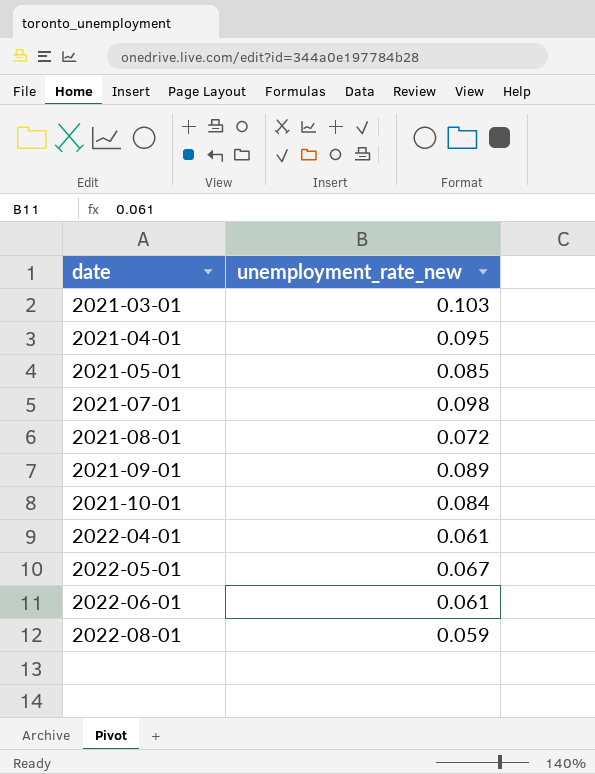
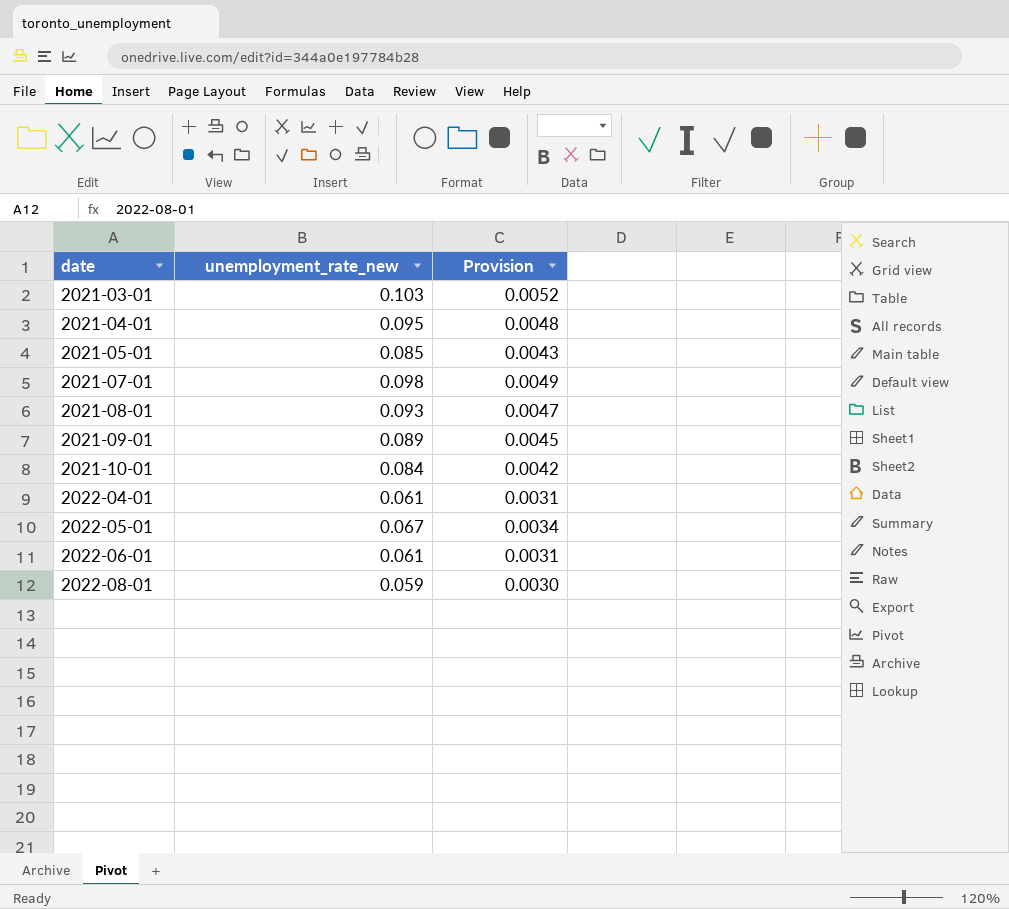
column Provision | formula: none -> [unemployment_rate_new] * 0.05
2021-08-01 | unemployment_rate_new: 0.072 -> 0.093

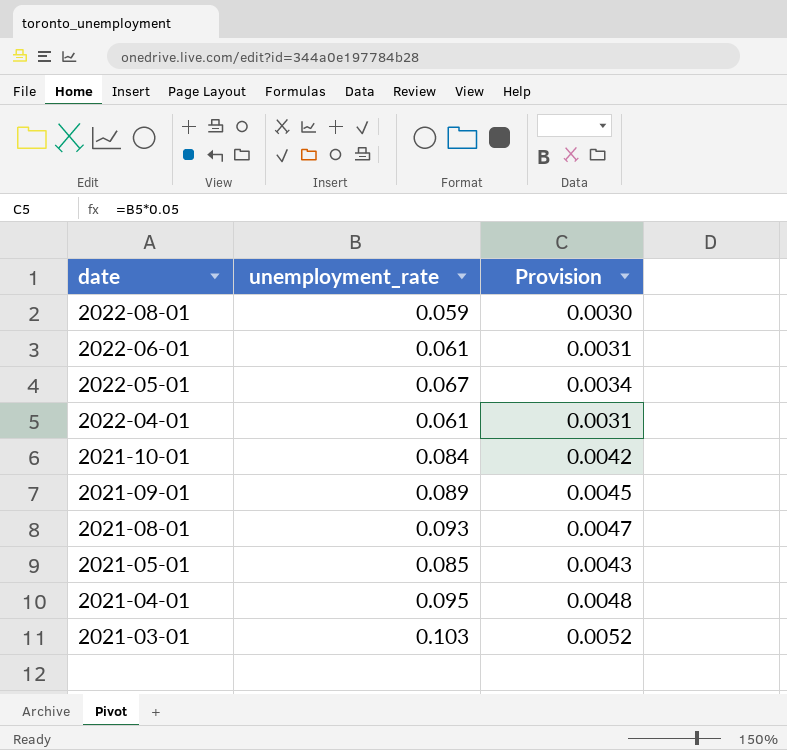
row order: date ascending -> date descending
column name: unemployment_rate_new -> unemployment_rate
row 2021-07-01: 0.098 | 0.0049 -> none

